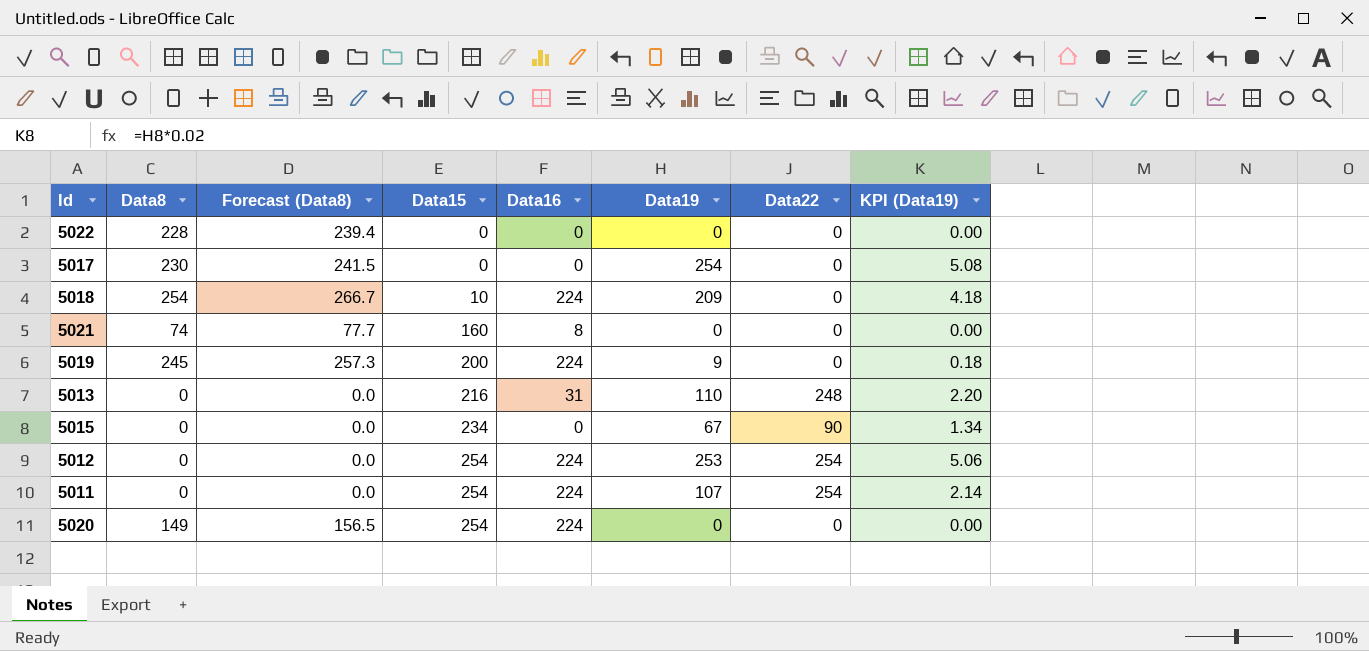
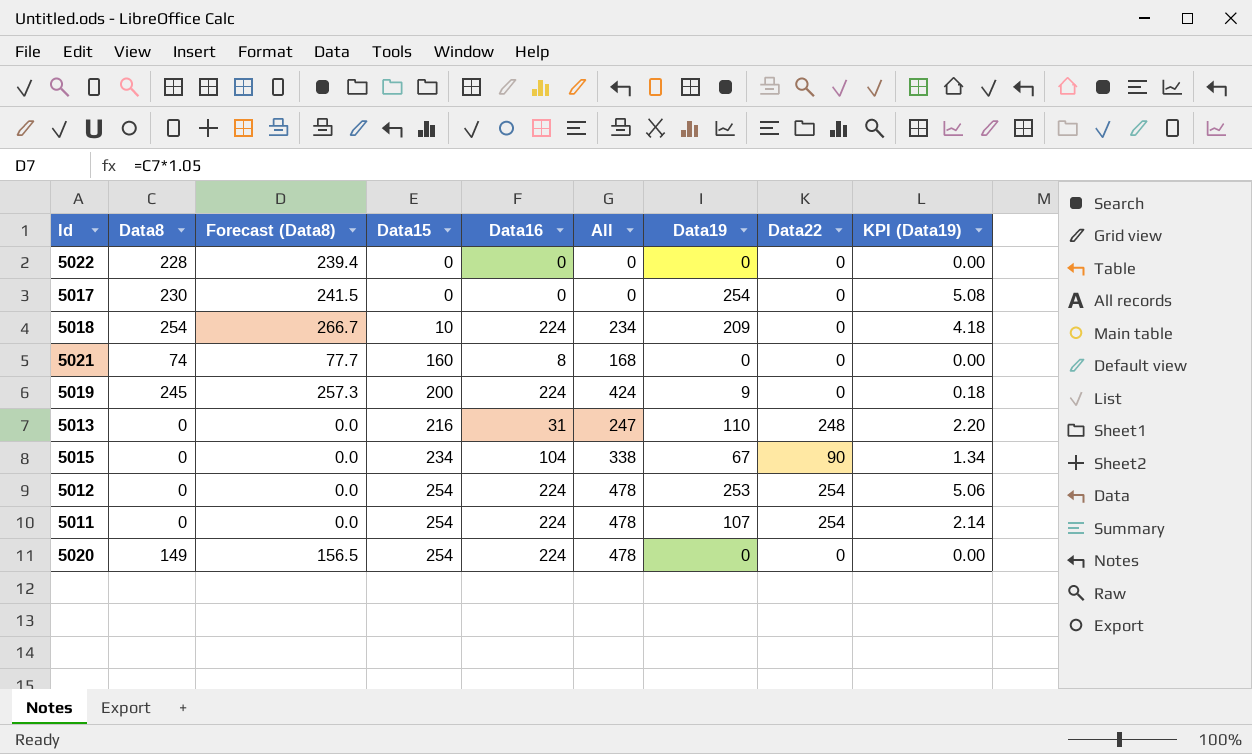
column All | formula: none -> [Data15] + [Data16]
5015 | Data16: 0 -> 104

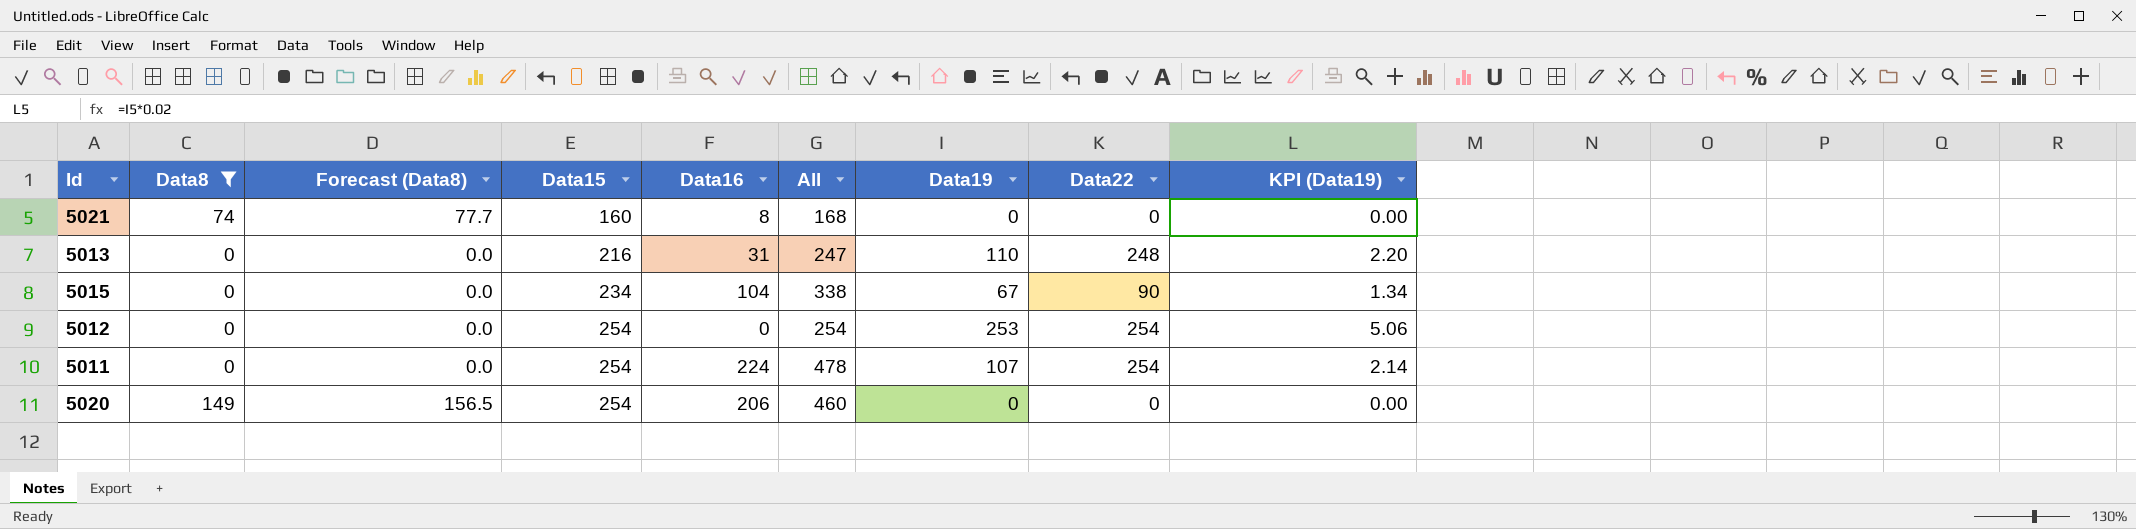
filter: none -> Data8 <= 149
5012 | Data16: 224 -> 0
5012 | All: 478 -> 254
5020 | Data16: 224 -> 206
5020 | All: 478 -> 460

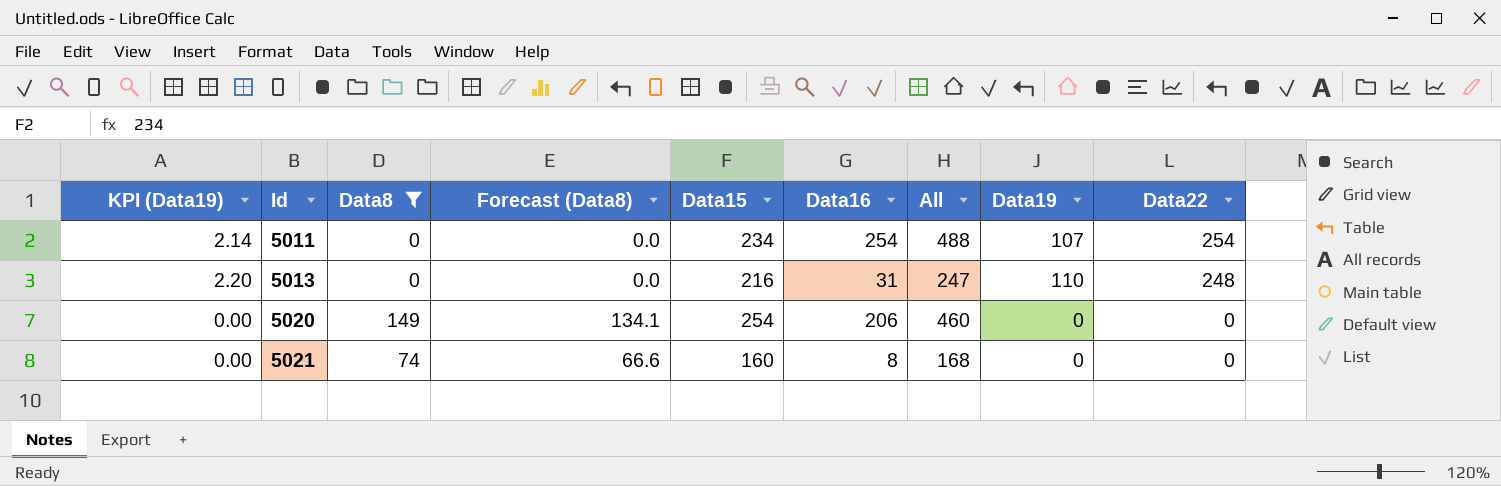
row order: Data15 ascending -> Id ascending
column KPI (Data19) | position: 9 -> 1
column Forecast (Data8) | formula: [Data8] * 1.05 -> [Data8] * 0.9
row 5015: 0 | 0.0 | 234 | 104 | 338 | 67 | 90 | 1.34 -> none
row 5012: 0 | 0.0 | 254 | 0 | 254 | 253 | 254 | 5.06 -> none
5011 | Data15: 254 -> 234
5011 | Data16: 224 -> 254
5011 | All: 478 -> 488

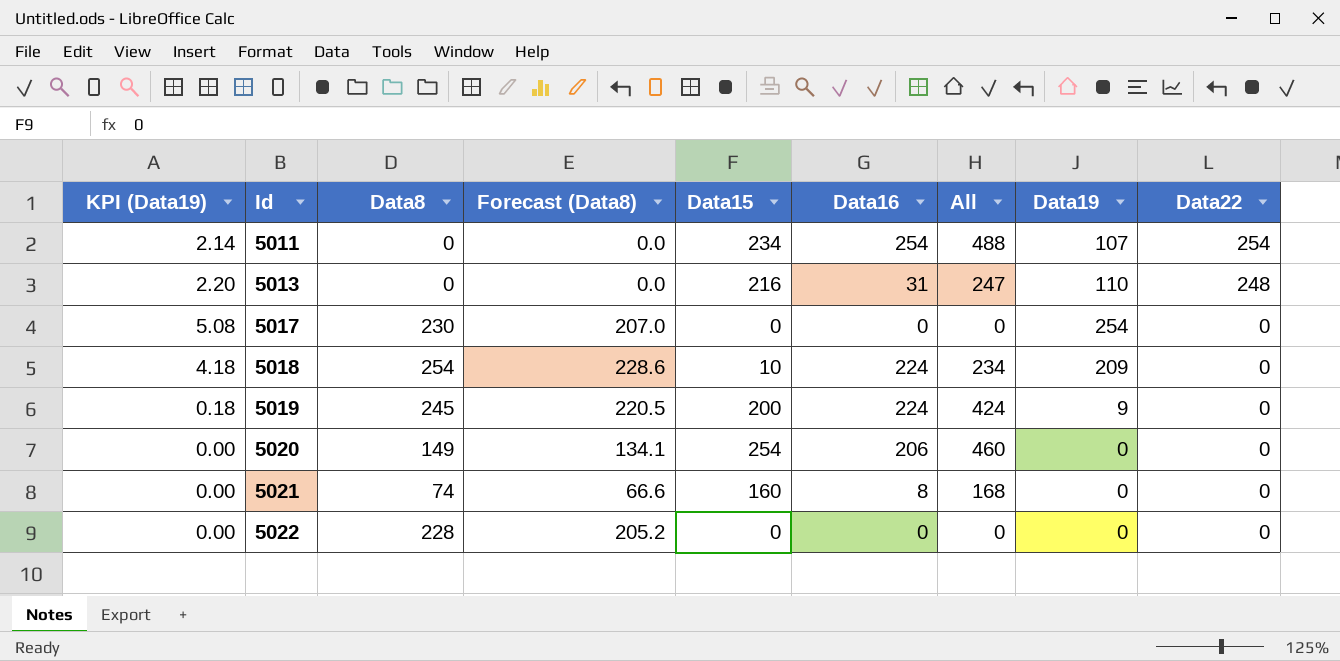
filter: Data8 <= 149 -> none

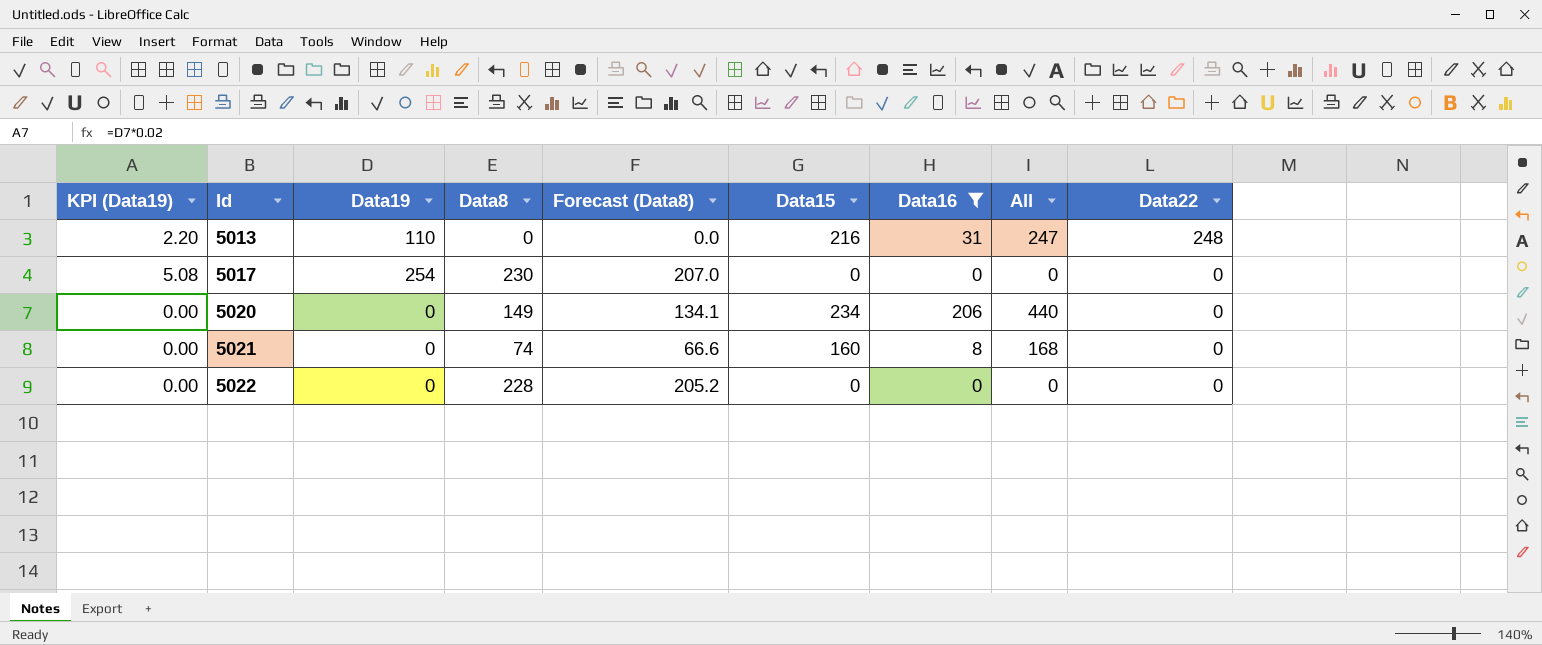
filter: none -> Data16 <= 206
column Data19 | position: 8 -> 3
5020 | Data15: 254 -> 234
5020 | All: 460 -> 440

